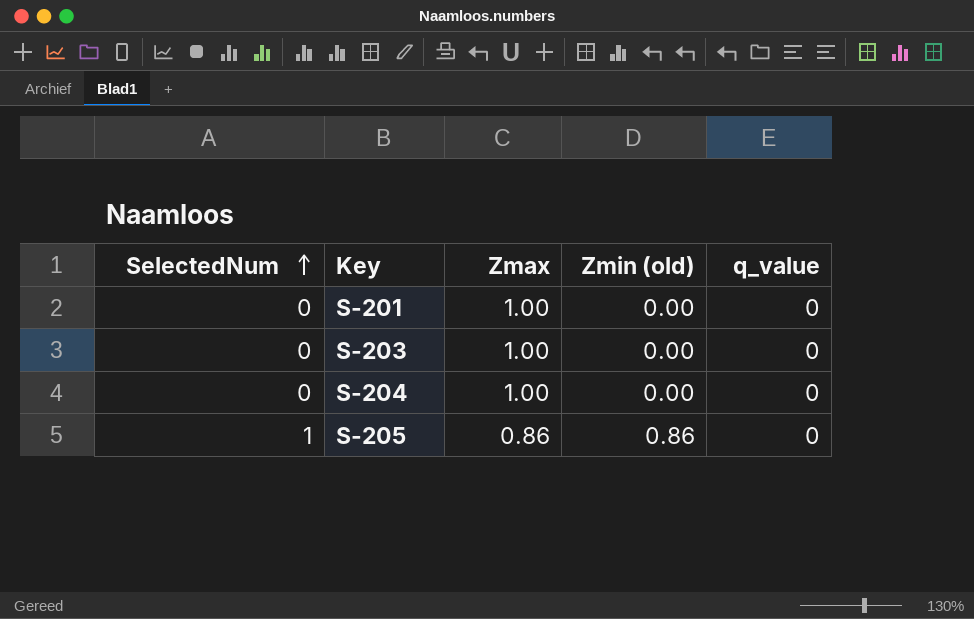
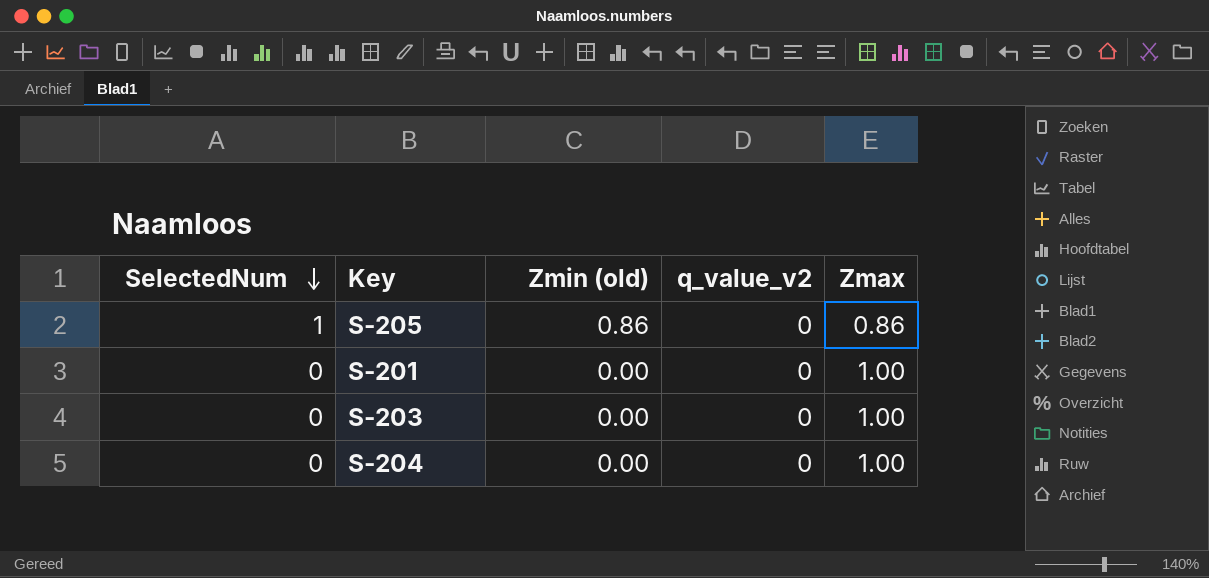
row order: SelectedNum ascending -> SelectedNum descending
column name: q_value -> q_value_v2
column Zmax | position: 3 -> 5

